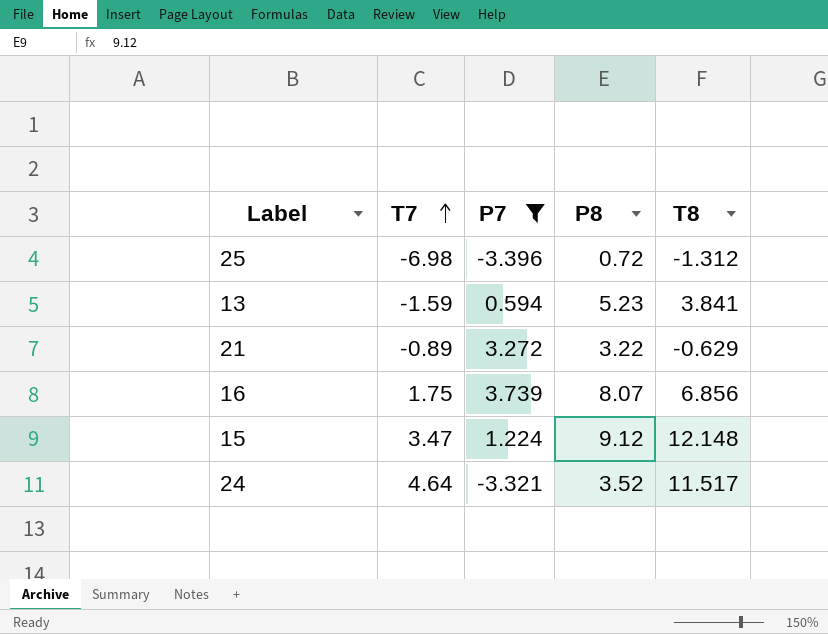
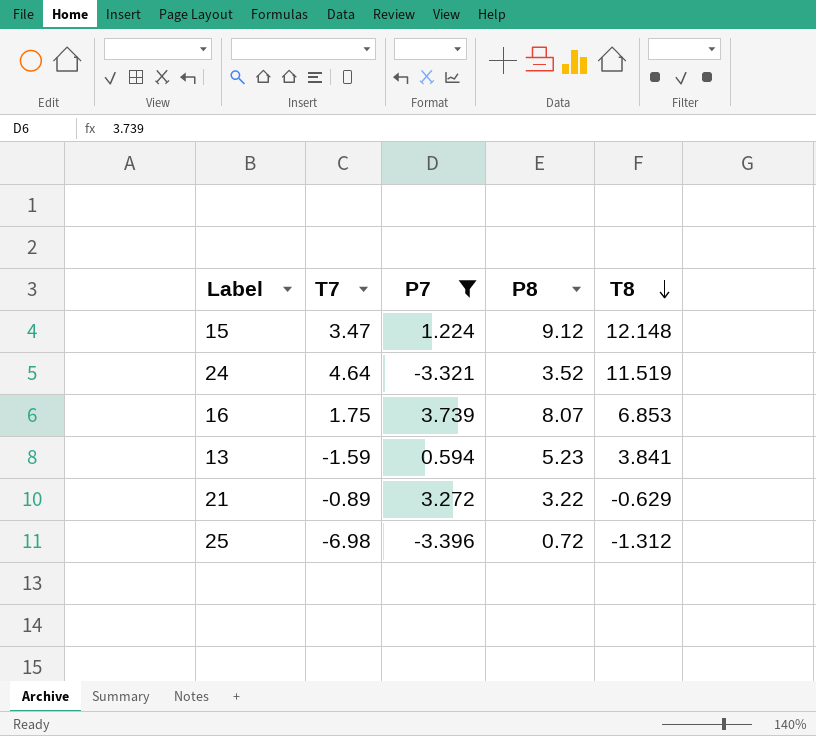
row order: T7 ascending -> T8 descending
24 | T8: 11.517 -> 11.519
16 | T8: 6.856 -> 6.853

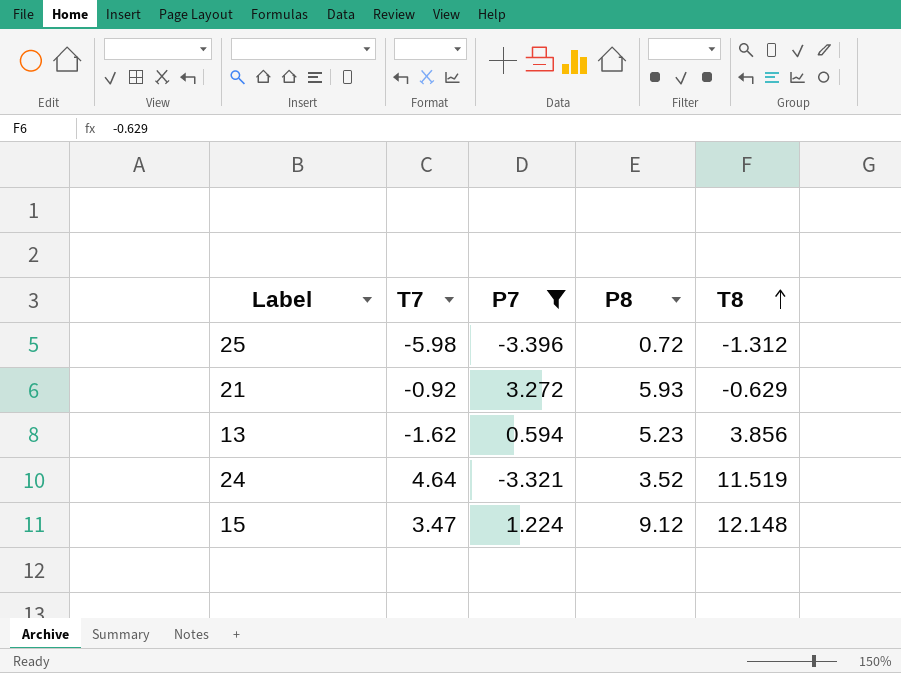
row order: T8 descending -> T8 ascending
row 16: 1.75 | 3.739 | 8.07 | 6.853 -> none
25 | T7: -6.98 -> -5.98
21 | T7: -0.89 -> -0.92
21 | P8: 3.22 -> 5.93
13 | T7: -1.59 -> -1.62
13 | T8: 3.841 -> 3.856

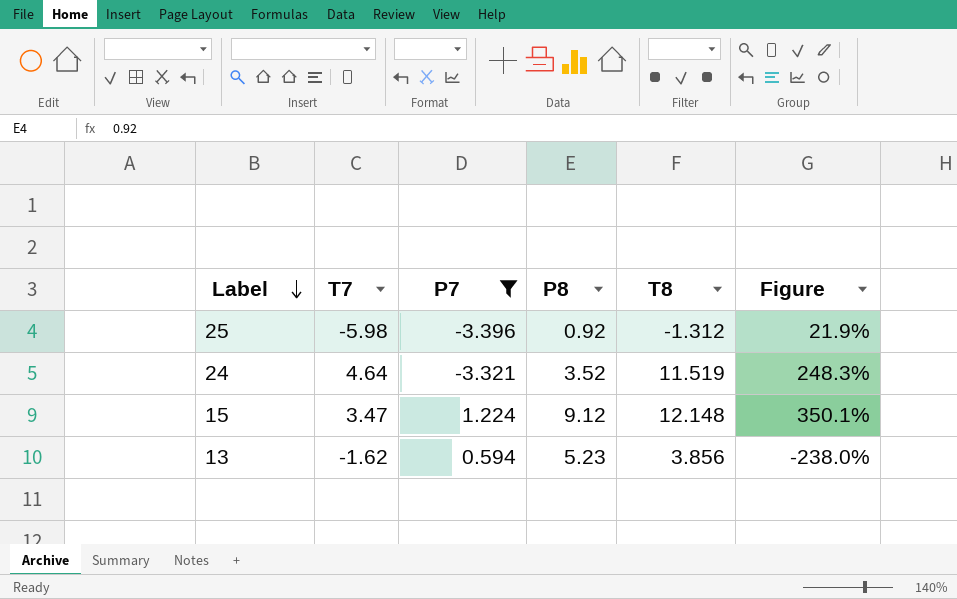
row order: T8 ascending -> Label descending
column Figure | formula: none -> [T8] / [T7]
row 21: -0.92 | 3.272 | 5.93 | -0.629 -> none
25 | P8: 0.72 -> 0.92

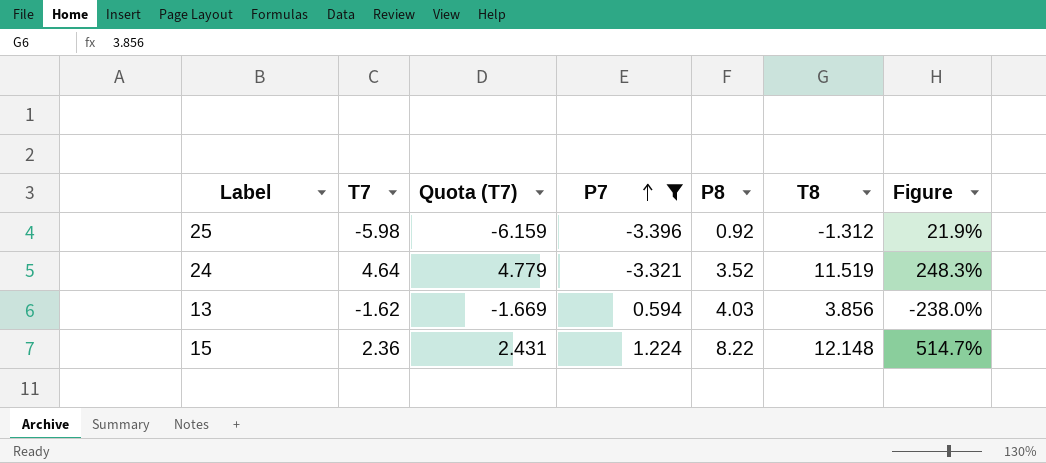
row order: Label descending -> P7 ascending
column Quota (T7) | formula: none -> [T7] * 1.03
13 | P8: 5.23 -> 4.03
15 | T7: 3.47 -> 2.36
15 | P8: 9.12 -> 8.22
15 | Figure: 350.1% -> 514.7%

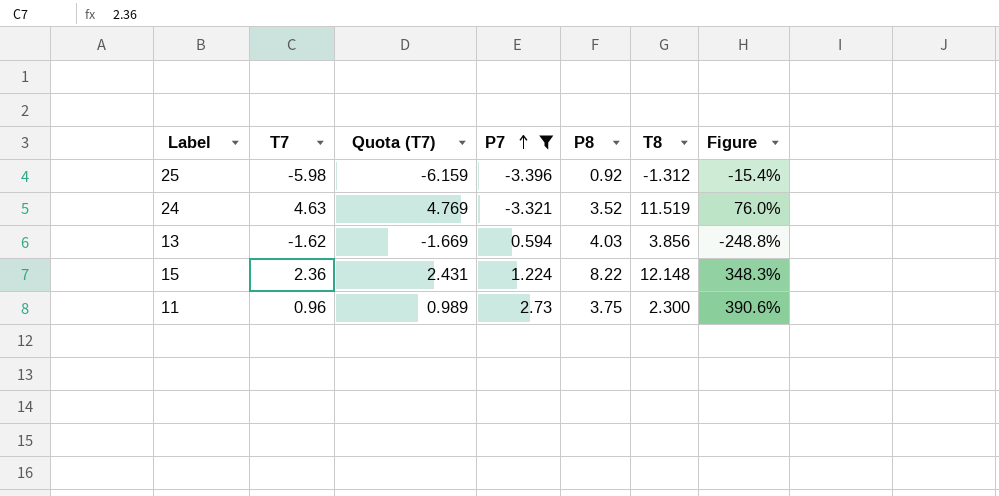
column Figure | formula: [T8] / [T7] -> [P8] / [T7]
24 | T7: 4.64 -> 4.63
24 | Quota (T7): 4.779 -> 4.769
row 11: none -> 0.96 | 0.989 | 2.73 | 3.75 | 2.300 | 390.6%

